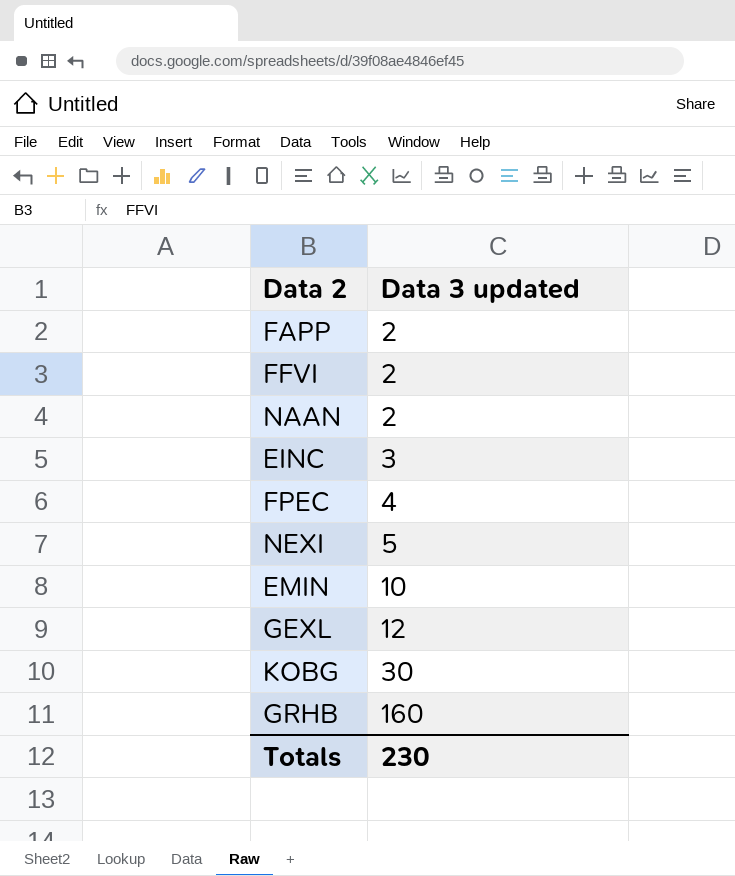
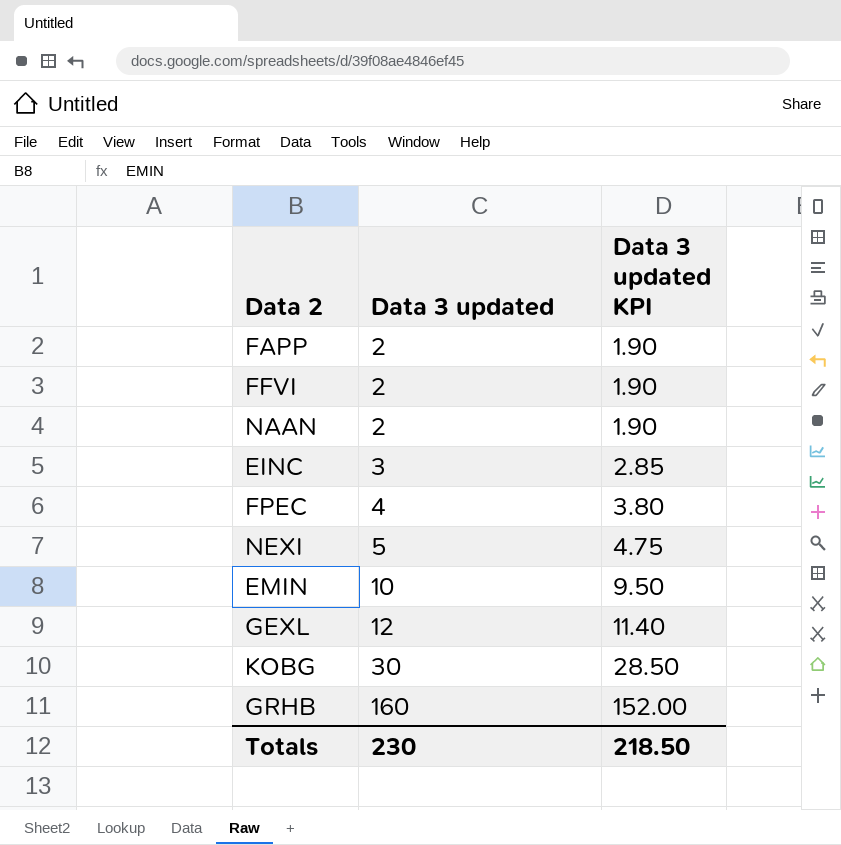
column Data 3 updated KPI | formula: none -> [Data 3 updated] * 0.95

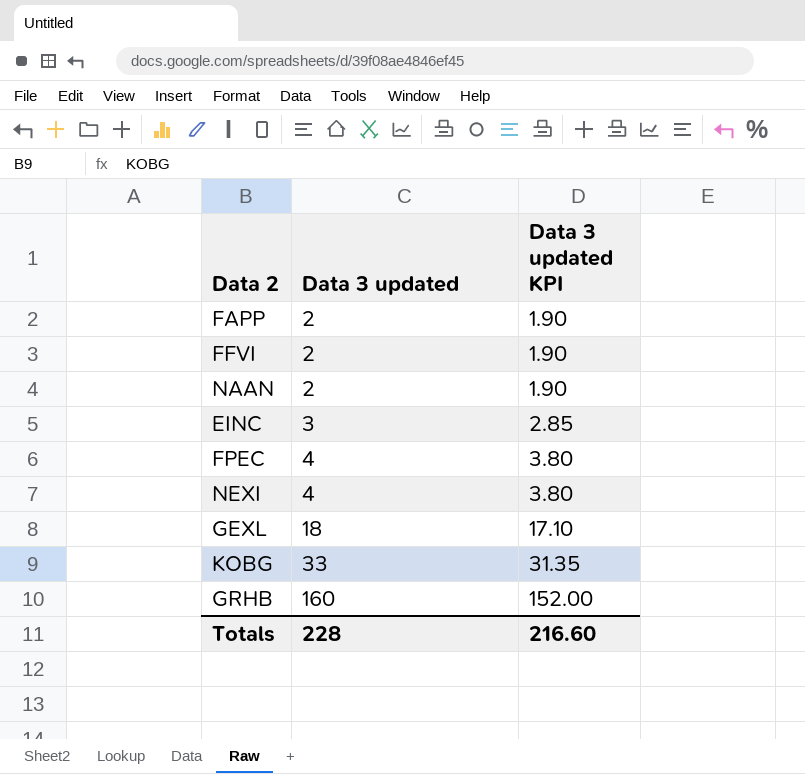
row EMIN: 10 | 9.50 -> none
NEXI | Data 3 updated: 5 -> 4
NEXI | Data 3 updated KPI: 4.75 -> 3.80
GEXL | Data 3 updated: 12 -> 18
GEXL | Data 3 updated KPI: 11.40 -> 17.10
KOBG | Data 3 updated: 30 -> 33
KOBG | Data 3 updated KPI: 28.50 -> 31.35
Totals | Data 3 updated: 230 -> 228
Totals | Data 3 updated KPI: 218.50 -> 216.60

